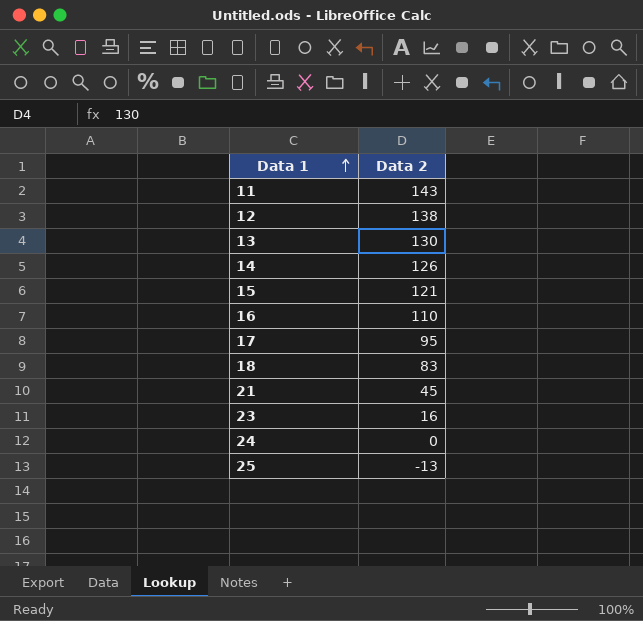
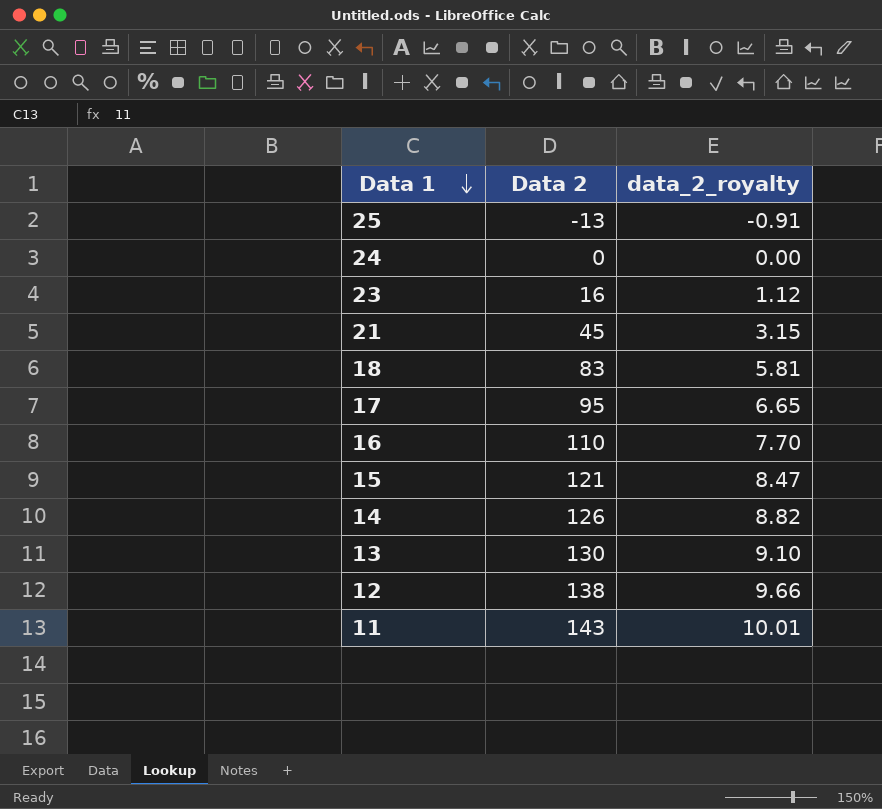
row order: Data 1 ascending -> Data 1 descending
column data_2_royalty | formula: none -> [Data 2] * 0.07

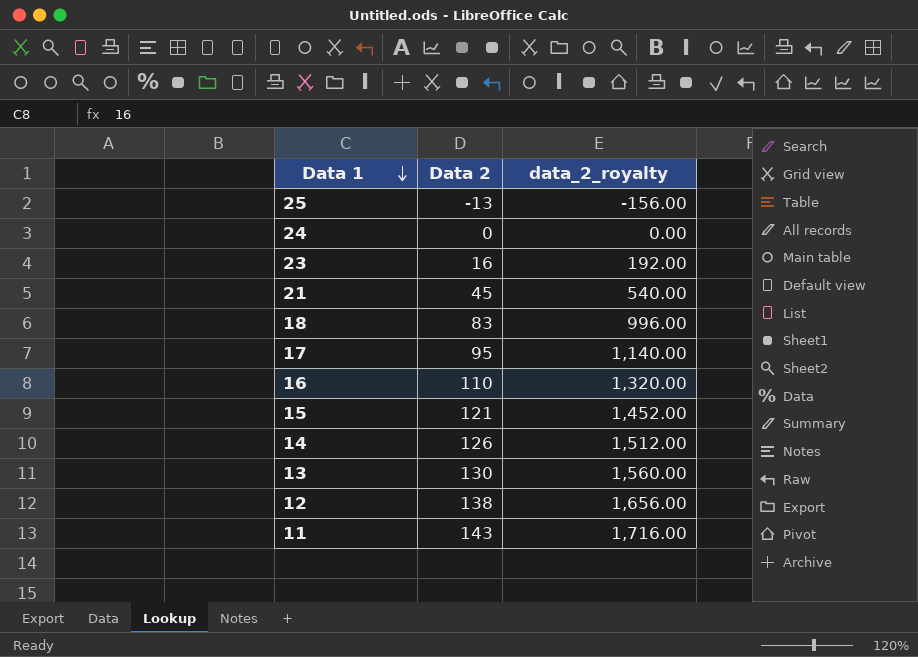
column data_2_royalty | formula: [Data 2] * 0.07 -> [Data 2] * 12

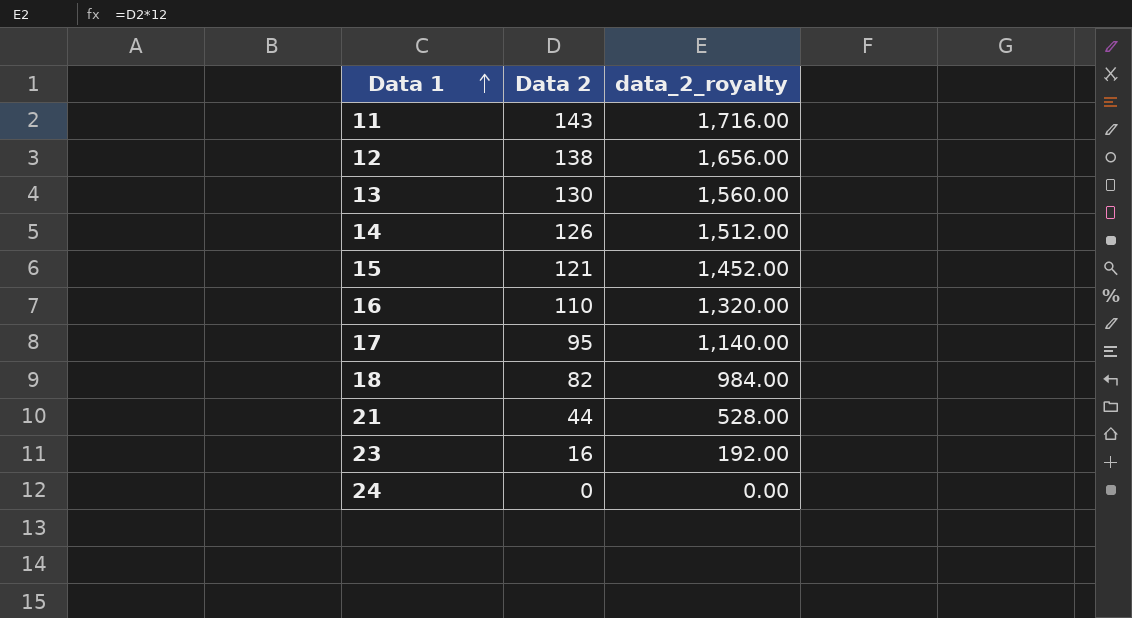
row order: Data 1 descending -> Data 1 ascending
row 25: -13 | -156.00 -> none
18 | Data 2: 83 -> 82
18 | data_2_royalty: 996.00 -> 984.00
21 | Data 2: 45 -> 44
21 | data_2_royalty: 540.00 -> 528.00

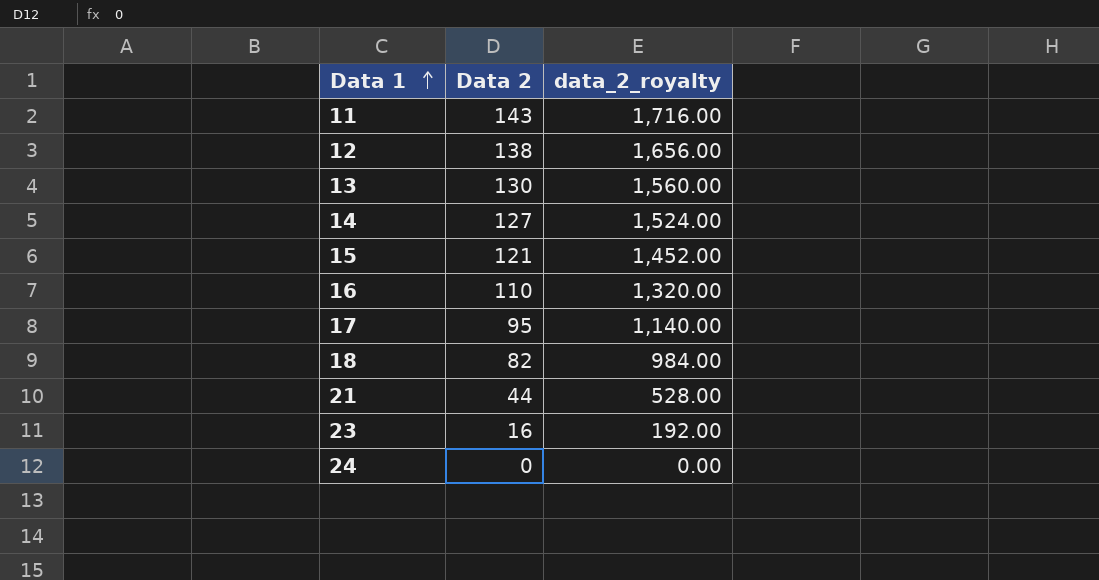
14 | Data 2: 126 -> 127
14 | data_2_royalty: 1,512.00 -> 1,524.00

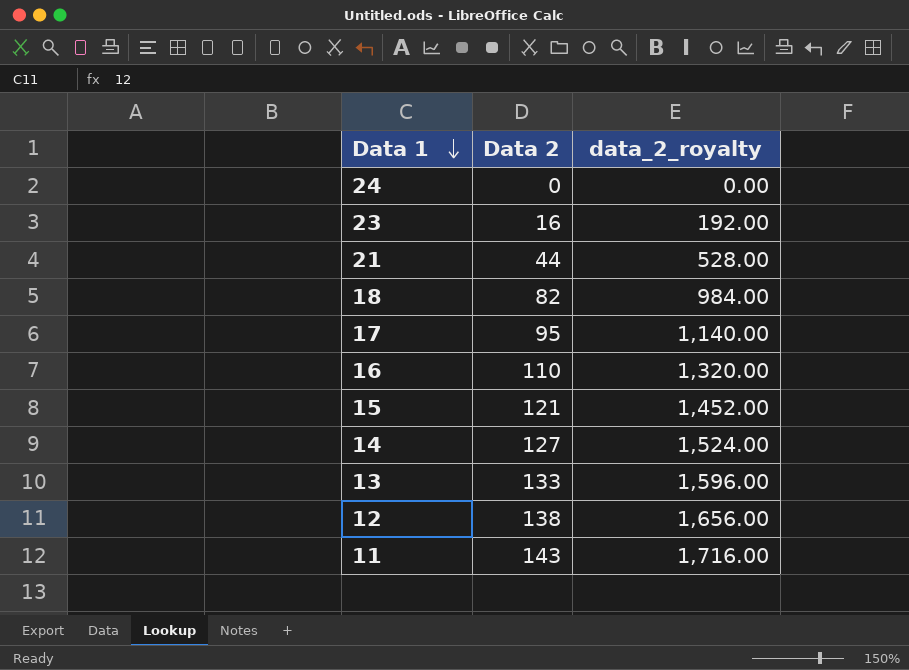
row order: Data 1 ascending -> Data 1 descending
13 | Data 2: 130 -> 133
13 | data_2_royalty: 1,560.00 -> 1,596.00

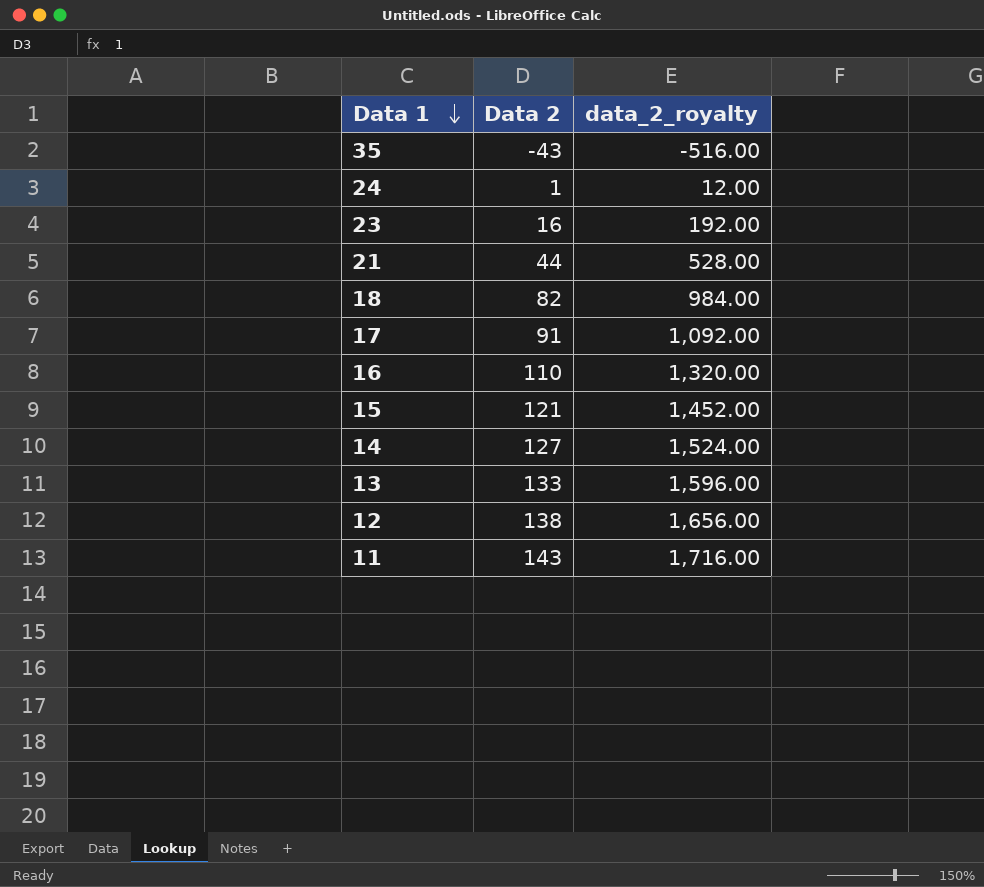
row 35: none -> -43 | -516.00
24 | Data 2: 0 -> 1
24 | data_2_royalty: 0.00 -> 12.00
17 | Data 2: 95 -> 91
17 | data_2_royalty: 1,140.00 -> 1,092.00

